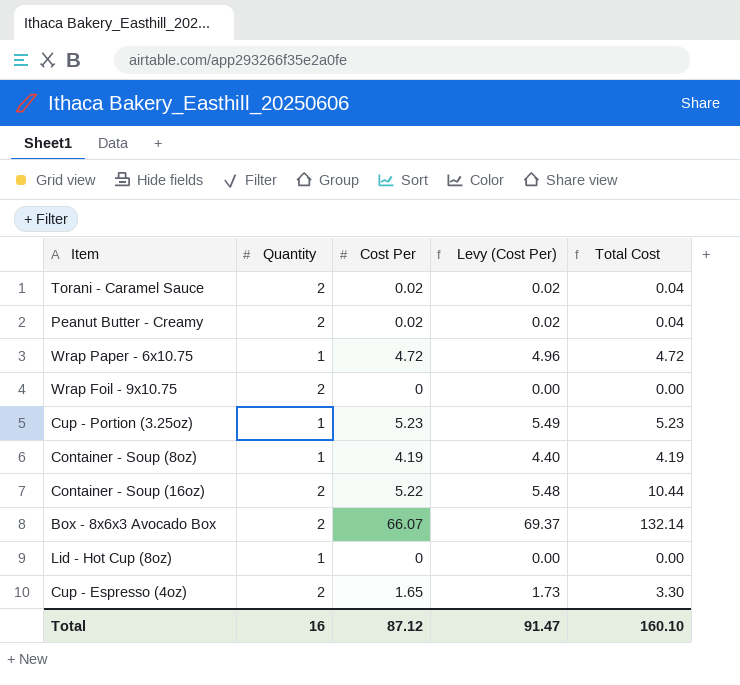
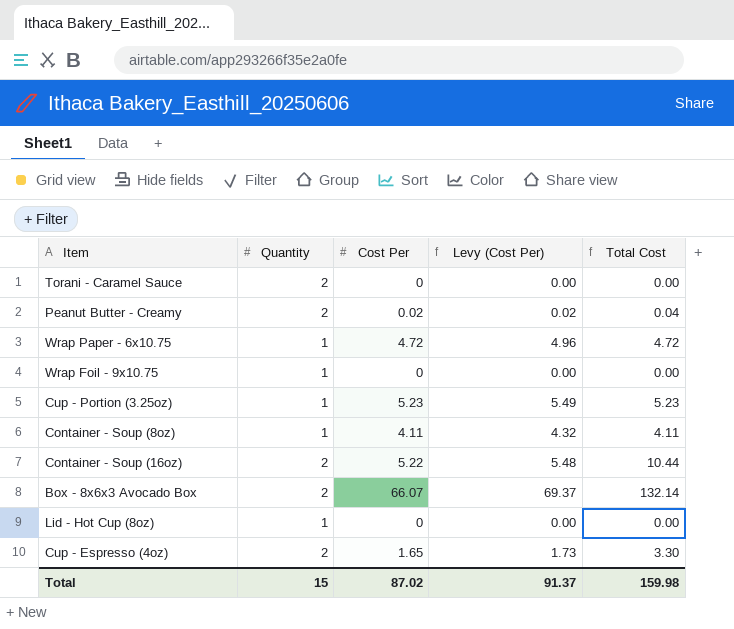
Torani - Caramel Sauce | Cost Per: 0.02 -> 0
Torani - Caramel Sauce | Levy (Cost Per): 0.02 -> 0.00
Torani - Caramel Sauce | Total Cost: 0.04 -> 0.00
Wrap Foil - 9x10.75 | Quantity: 2 -> 1
Container - Soup (8oz) | Cost Per: 4.19 -> 4.11
Container - Soup (8oz) | Levy (Cost Per): 4.40 -> 4.32
Container - Soup (8oz) | Total Cost: 4.19 -> 4.11
Total | Quantity: 16 -> 15
Total | Cost Per: 87.12 -> 87.02
Total | Levy (Cost Per): 91.47 -> 91.37
Total | Total Cost: 160.10 -> 159.98

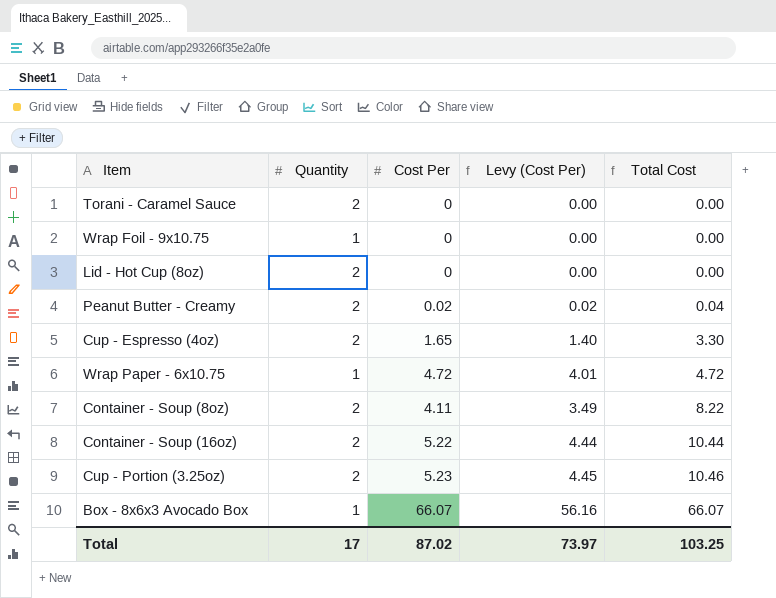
row order: none -> Total Cost ascending
column Levy (Cost Per) | formula: [Cost Per] * 1.05 -> [Cost Per] * 0.85
Lid - Hot Cup (8oz) | Quantity: 1 -> 2
Container - Soup (8oz) | Quantity: 1 -> 2
Container - Soup (8oz) | Total Cost: 4.11 -> 8.22
Cup - Portion (3.25oz) | Quantity: 1 -> 2
Cup - Portion (3.25oz) | Total Cost: 5.23 -> 10.46
Box - 8x6x3 Avocado Box | Quantity: 2 -> 1
Box - 8x6x3 Avocado Box | Total Cost: 132.14 -> 66.07
Total | Quantity: 15 -> 17
Total | Levy (Cost Per): 91.37 -> 73.97
Total | Total Cost: 159.98 -> 103.25

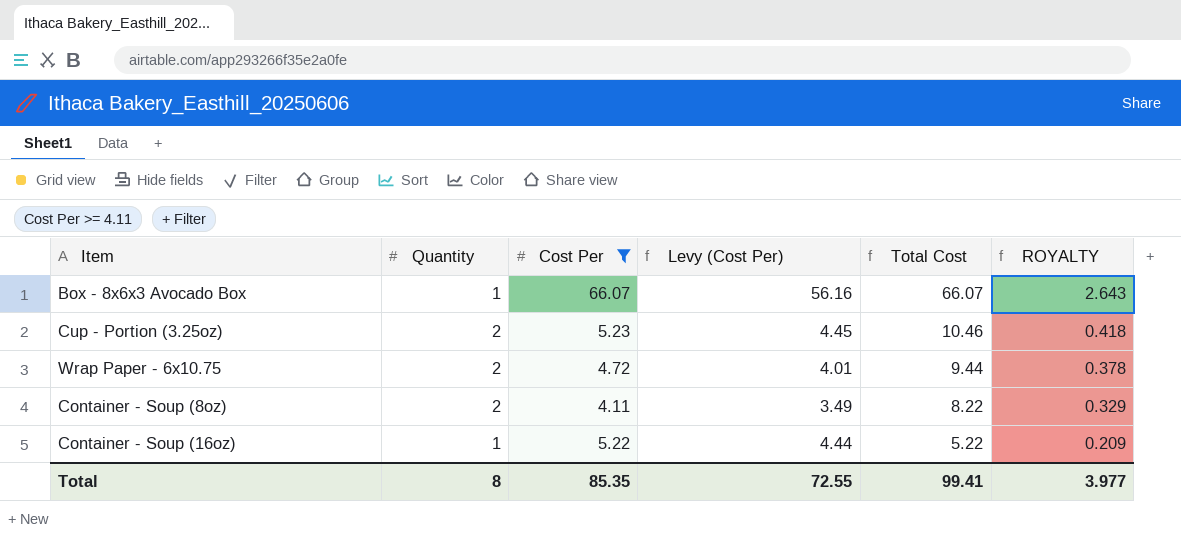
filter: none -> Cost Per >= 4.11
row order: Total Cost ascending -> Total Cost descending
column ROYALTY | formula: none -> [Total Cost] * 0.04
Wrap Paper - 6x10.75 | Quantity: 1 -> 2
Wrap Paper - 6x10.75 | Total Cost: 4.72 -> 9.44
Container - Soup (16oz) | Quantity: 2 -> 1
Container - Soup (16oz) | Total Cost: 10.44 -> 5.22
Total | Quantity: 17 -> 8
Total | Cost Per: 87.02 -> 85.35
Total | Levy (Cost Per): 73.97 -> 72.55
Total | Total Cost: 103.25 -> 99.41

